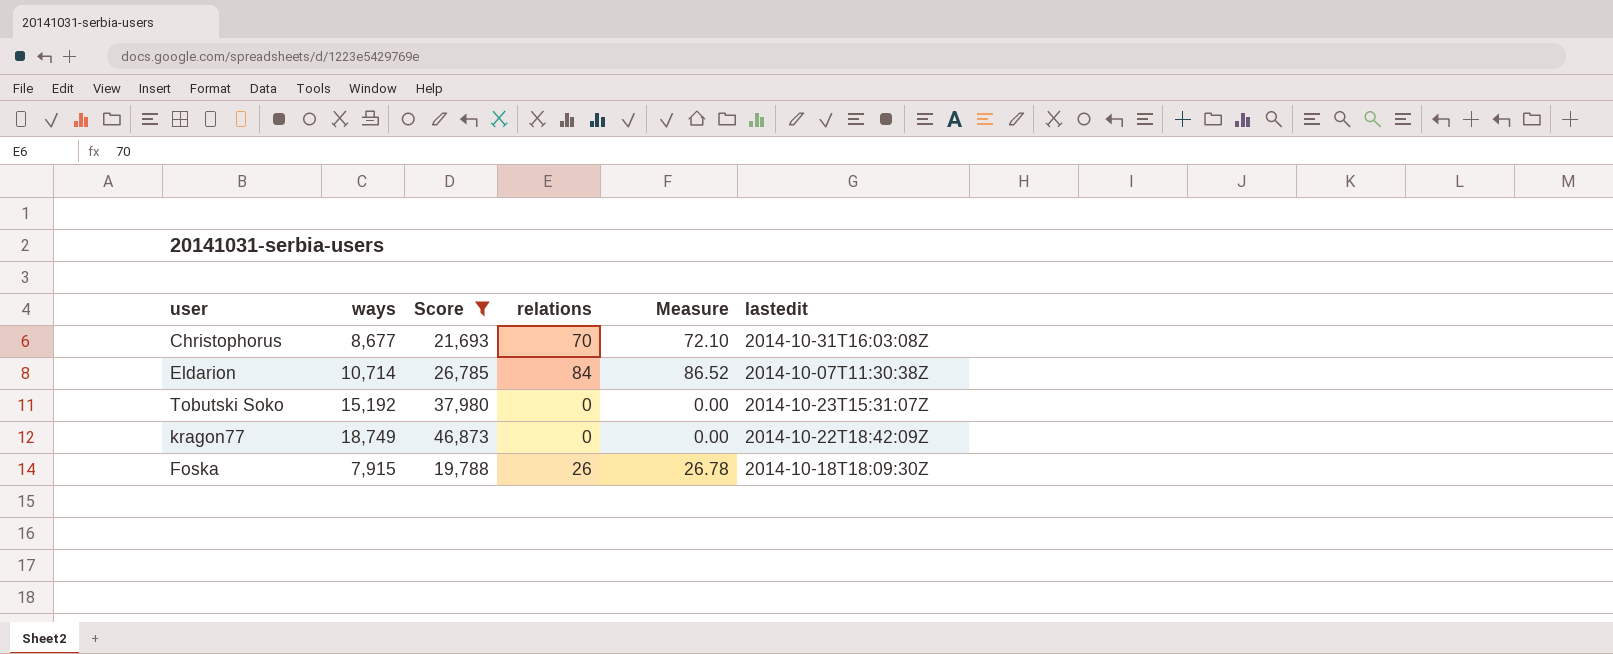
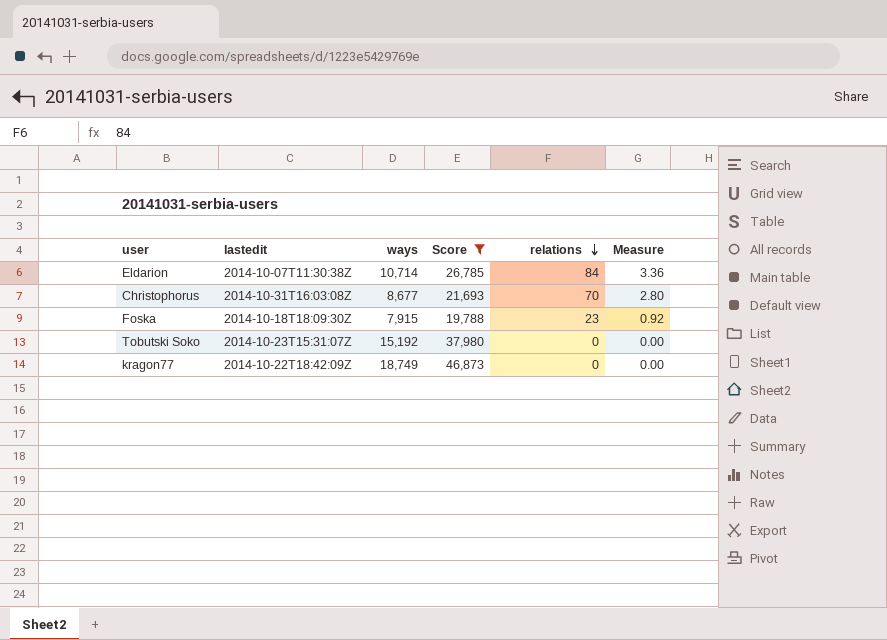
row order: none -> relations descending
column lastedit | position: 6 -> 2
column Measure | formula: [relations] * 1.03 -> [relations] * 0.04
Foska | relations: 26 -> 23

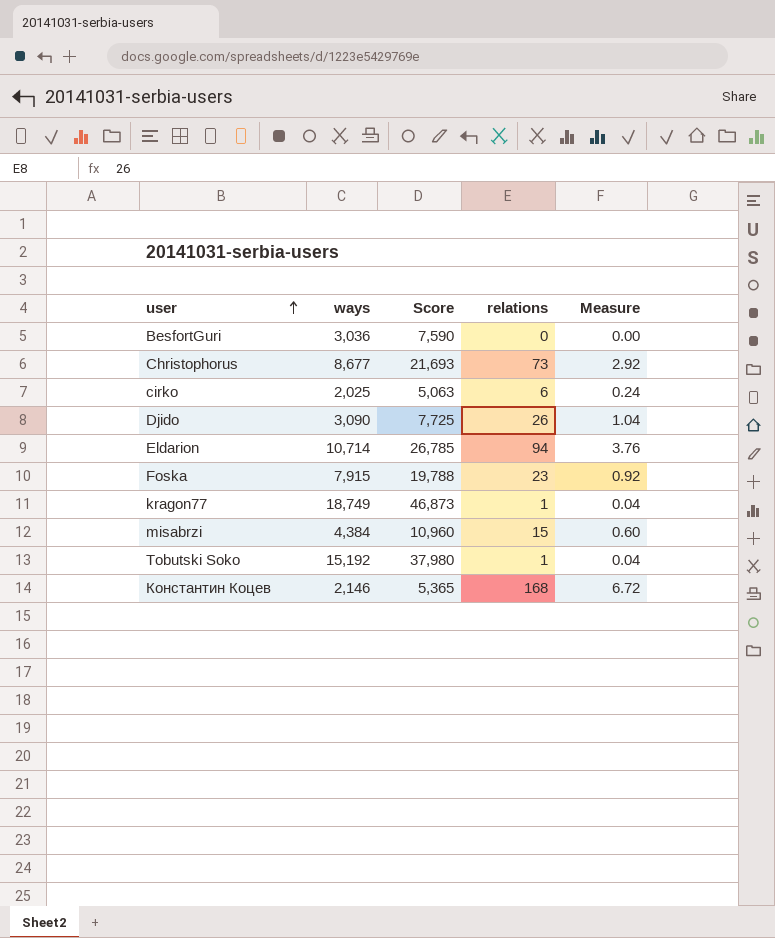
filter: Score >= 19,788 -> none
row order: relations descending -> user ascending
column lastedit | position: 2 -> none
Christophorus | relations: 70 -> 73
Christophorus | Measure: 2.80 -> 2.92
Eldarion | relations: 84 -> 94
Eldarion | Measure: 3.36 -> 3.76
kragon77 | relations: 0 -> 1
kragon77 | Measure: 0.00 -> 0.04
Tobutski Soko | relations: 0 -> 1
Tobutski Soko | Measure: 0.00 -> 0.04

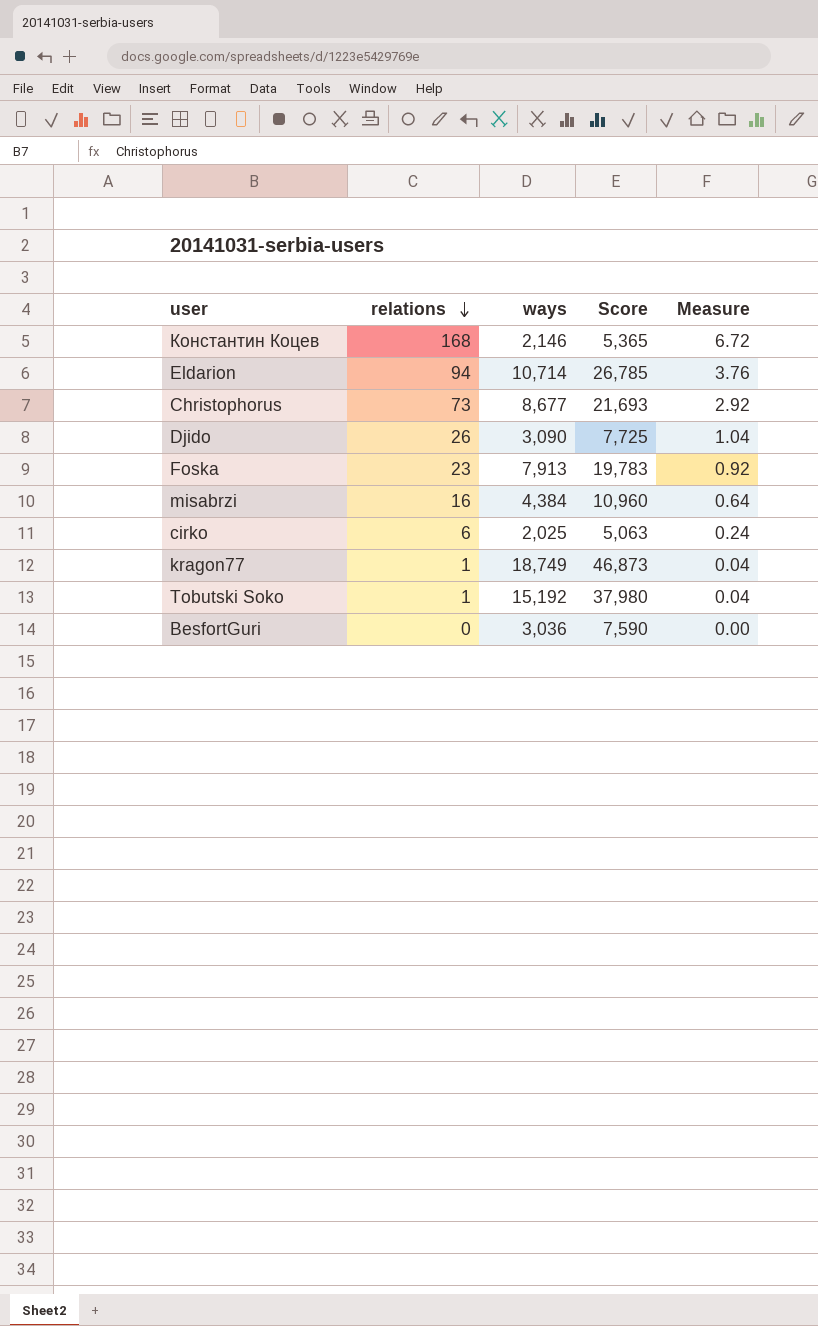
row order: user ascending -> relations descending
column relations | position: 4 -> 2
Foska | ways: 7,915 -> 7,913
Foska | Score: 19,788 -> 19,783
misabrzi | relations: 15 -> 16
misabrzi | Measure: 0.60 -> 0.64

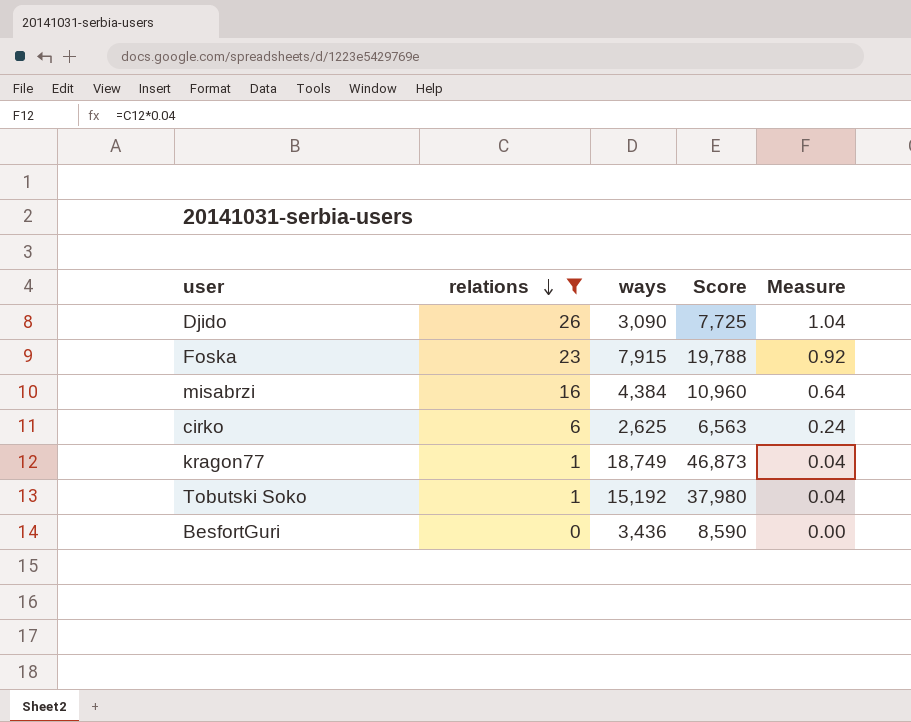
filter: none -> relations <= 26
Foska | ways: 7,913 -> 7,915
Foska | Score: 19,783 -> 19,788
cirko | ways: 2,025 -> 2,625
cirko | Score: 5,063 -> 6,563
BesfortGuri | ways: 3,036 -> 3,436
BesfortGuri | Score: 7,590 -> 8,590

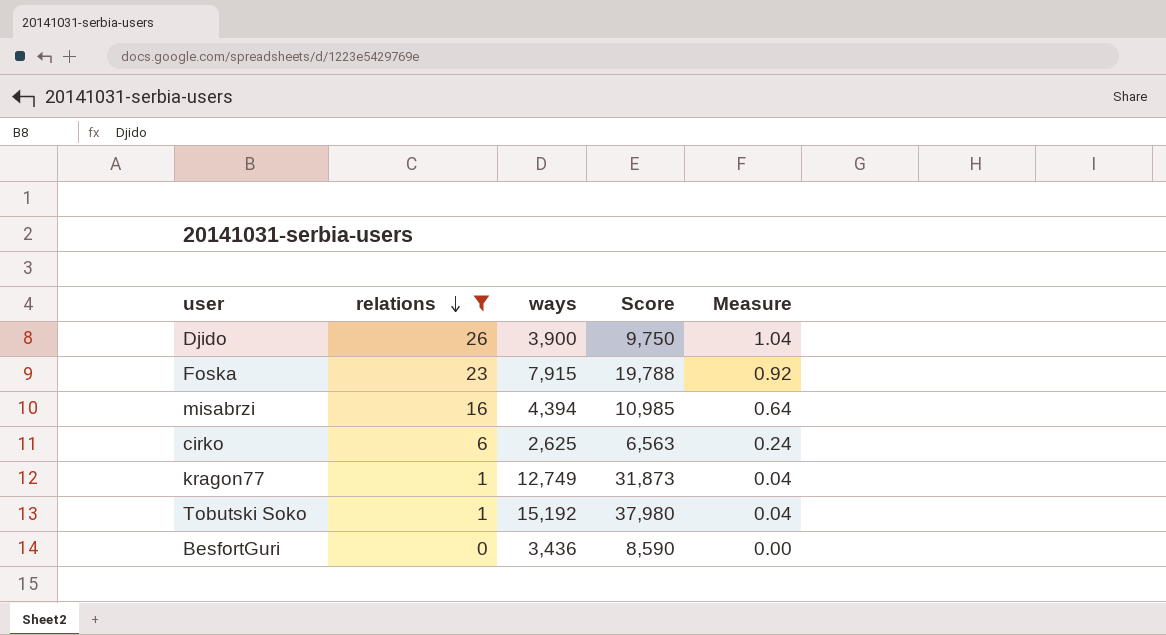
Djido | ways: 3,090 -> 3,900
Djido | Score: 7,725 -> 9,750
misabrzi | ways: 4,384 -> 4,394
misabrzi | Score: 10,960 -> 10,985
kragon77 | ways: 18,749 -> 12,749
kragon77 | Score: 46,873 -> 31,873

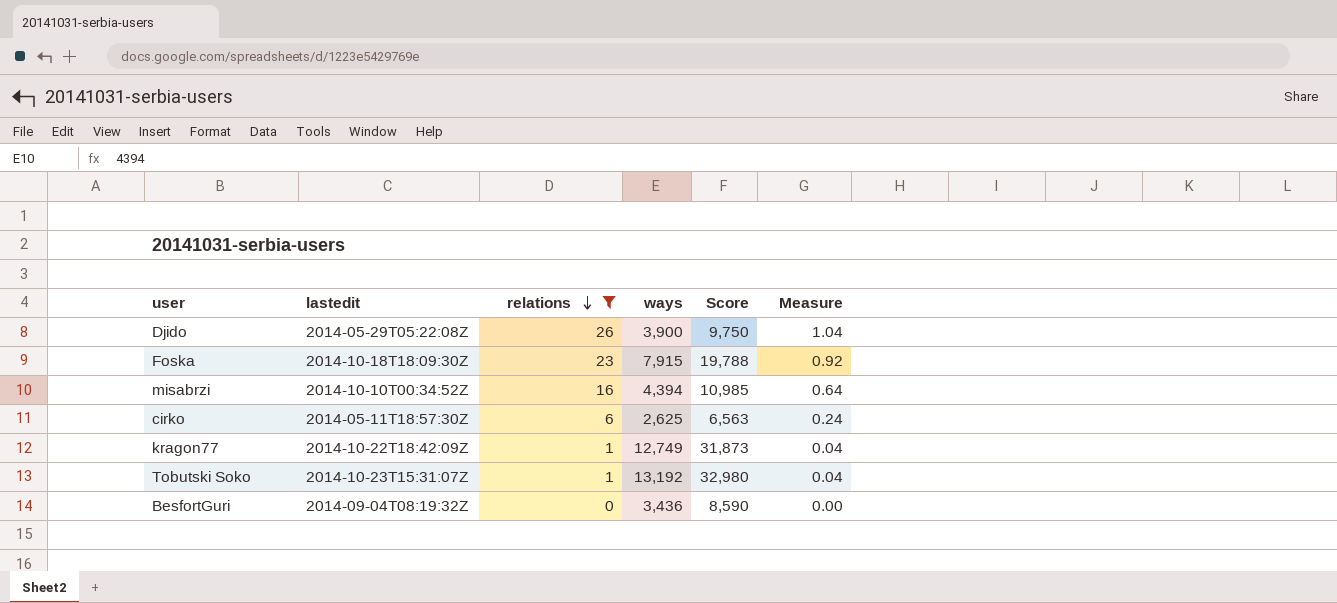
column lastedit | position: none -> 2
Tobutski Soko | ways: 15,192 -> 13,192
Tobutski Soko | Score: 37,980 -> 32,980

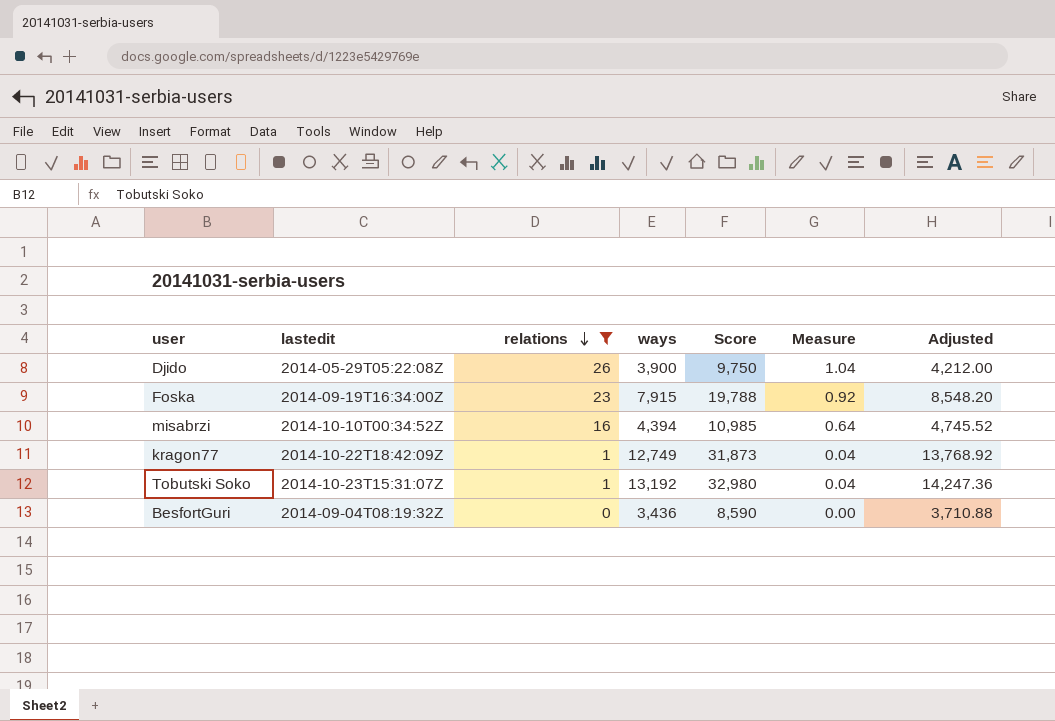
column Adjusted | formula: none -> [ways] * 1.08
row cirko: 2014-05-11T18:57:30Z | 6 | 2,625 | 6,563 | 0.24 -> none
Foska | lastedit: 2014-10-18T18:09:30Z -> 2014-09-19T16:34:00Z

